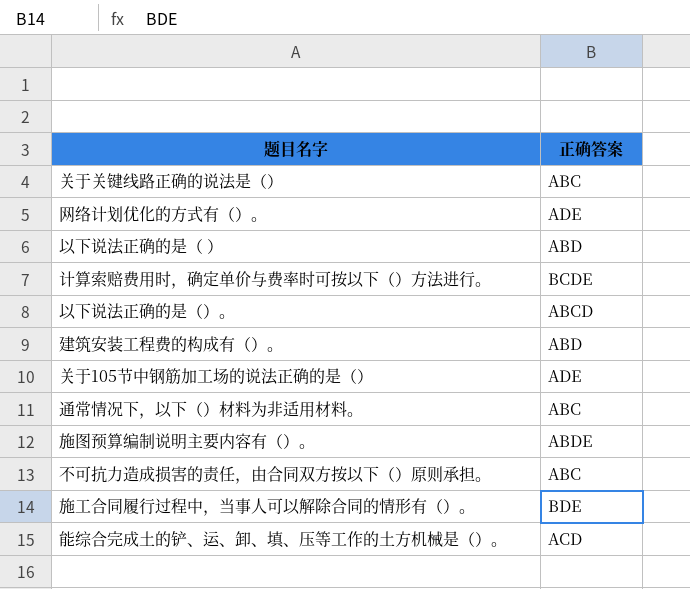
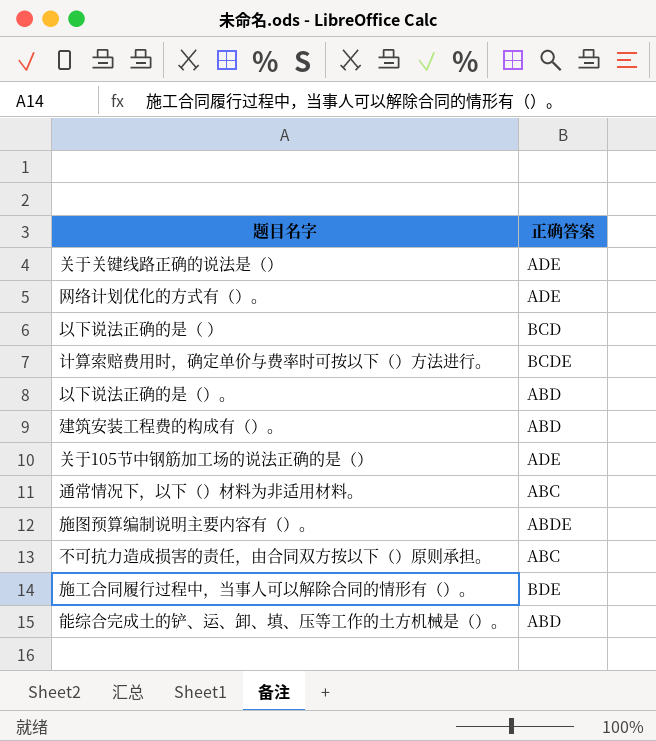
关于关键线路正确的说法是（） | 正确答案: ABC -> ADE
以下说法正确的是（ ） | 正确答案: ABD -> BCD
以下说法正确的是（）。 | 正确答案: ABCD -> ABD
能综合完成土的铲、运、卸、填、压等工作的土方机械是（）。 | 正确答案: ACD -> ABD

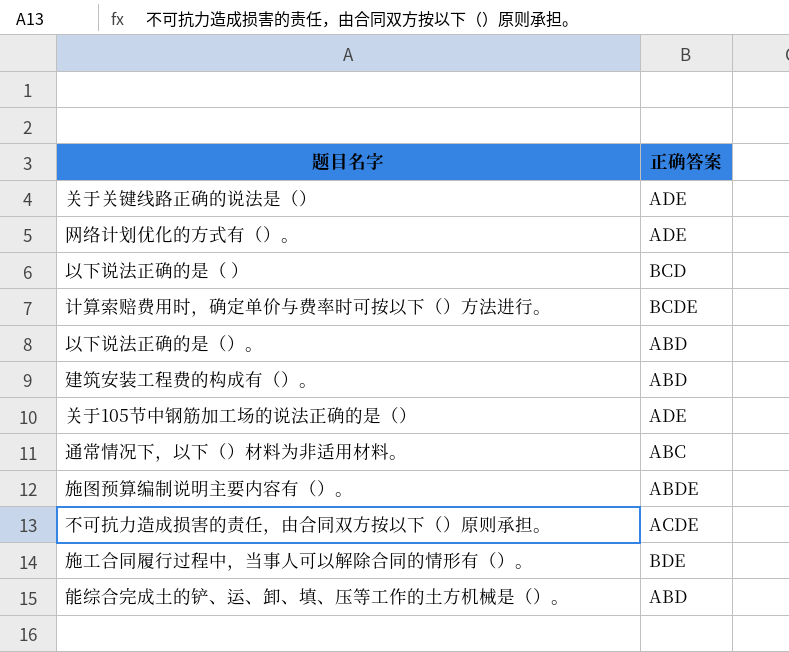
不可抗力造成损害的责任，由合同双方按以下（）原则承担。 | 正确答案: ABC -> ACDE

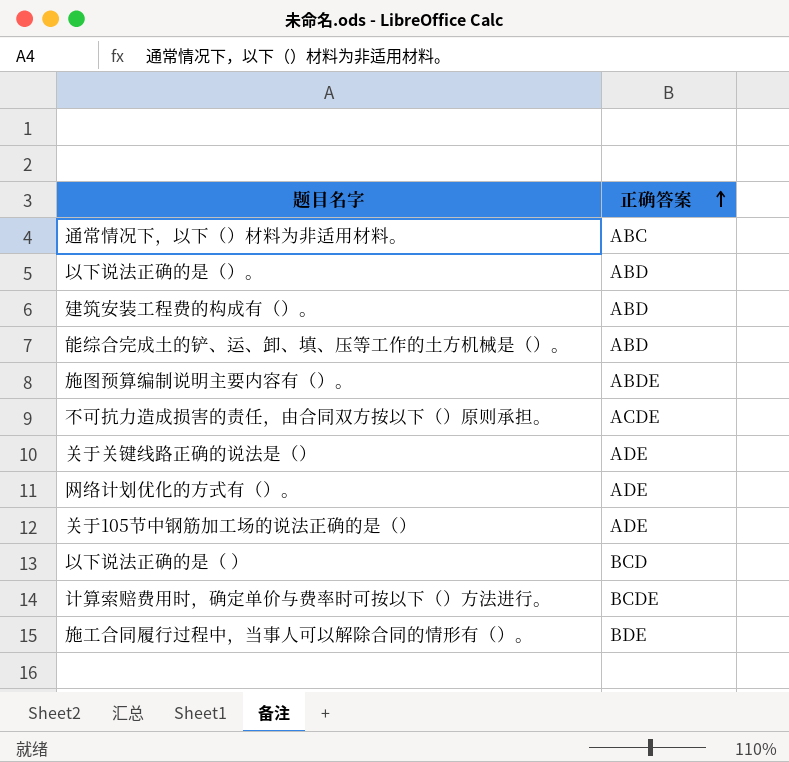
row order: none -> 正确答案 ascending

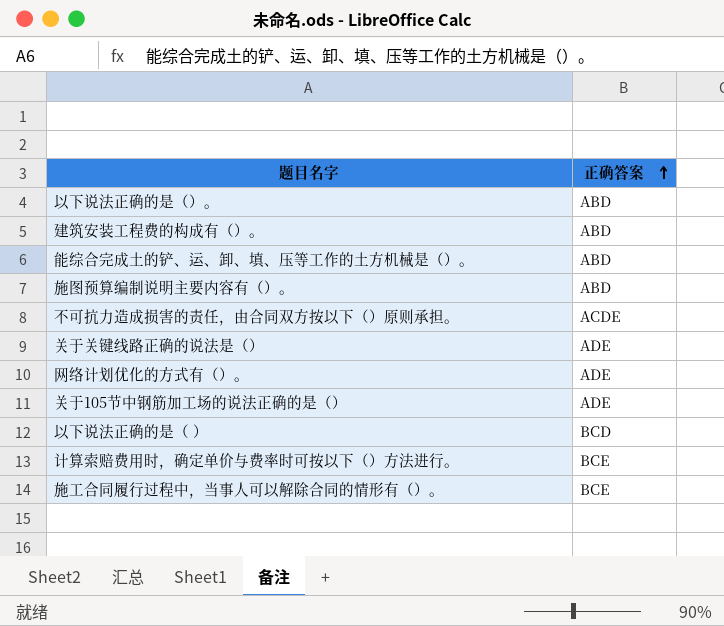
row 通常情况下，以下（）材料为非适用材料。: ABC -> none
施图预算编制说明主要内容有（）。 | 正确答案: ABDE -> ABD
计算索赔费用时，确定单价与费率时可按以下（）方法进行。 | 正确答案: BCDE -> BCE
施工合同履行过程中，当事人可以解除合同的情形有（）。 | 正确答案: BDE -> BCE

